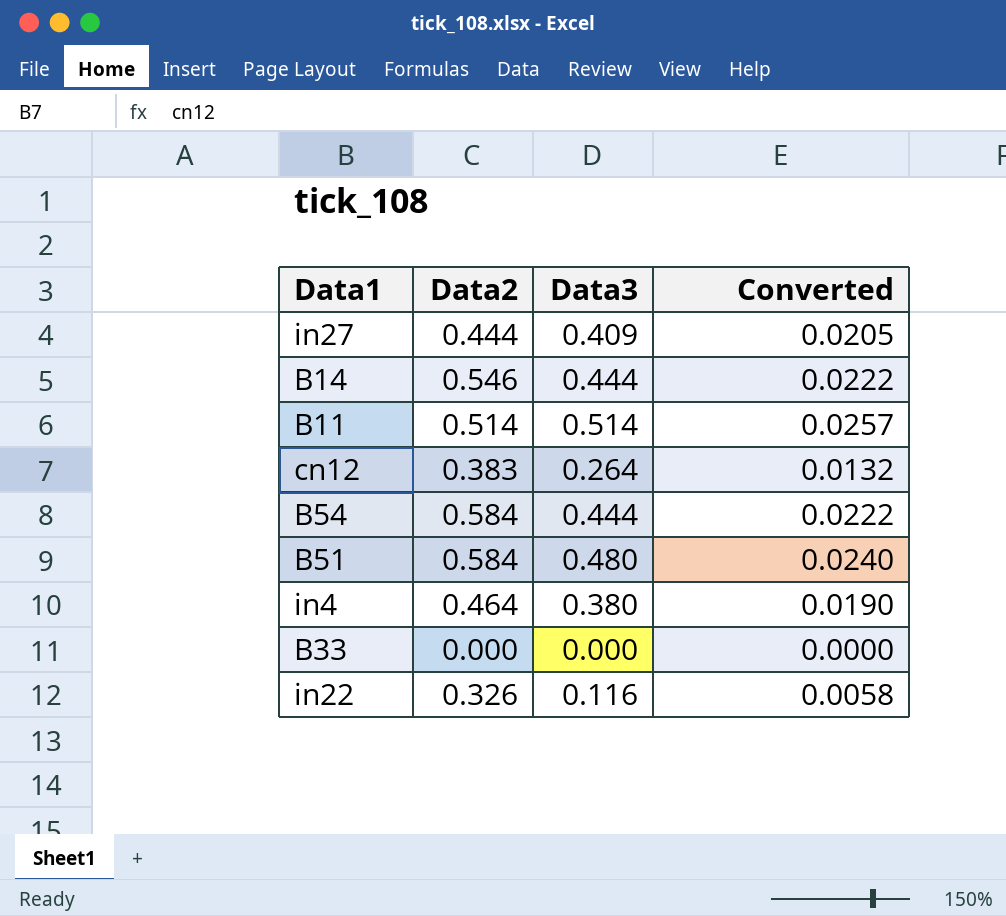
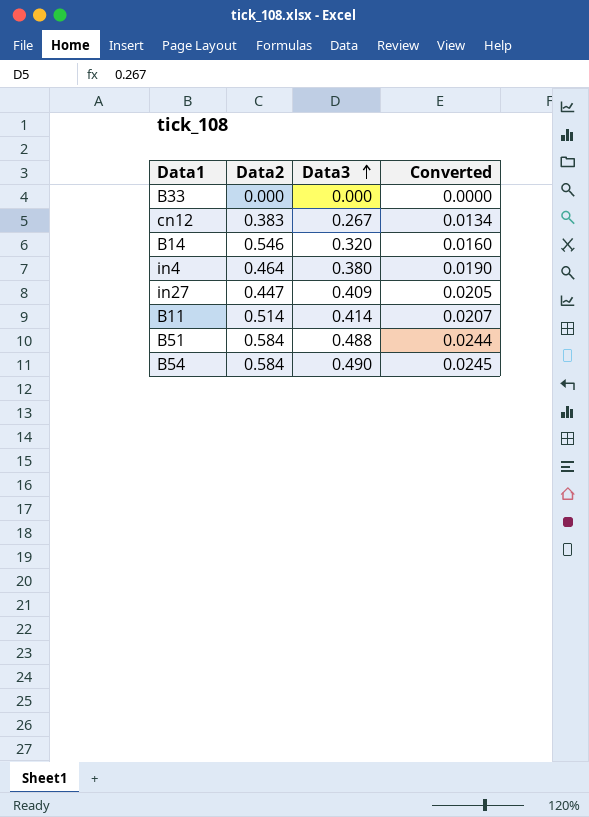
row order: none -> Data3 ascending
row in22: 0.326 | 0.116 | 0.0058 -> none
cn12 | Data3: 0.264 -> 0.267
cn12 | Converted: 0.0132 -> 0.0134
B14 | Data3: 0.444 -> 0.320
B14 | Converted: 0.0222 -> 0.0160
in27 | Data2: 0.444 -> 0.447
B11 | Data3: 0.514 -> 0.414
B11 | Converted: 0.0257 -> 0.0207
B51 | Data3: 0.480 -> 0.488
B51 | Converted: 0.0240 -> 0.0244
B54 | Data3: 0.444 -> 0.490
B54 | Converted: 0.0222 -> 0.0245

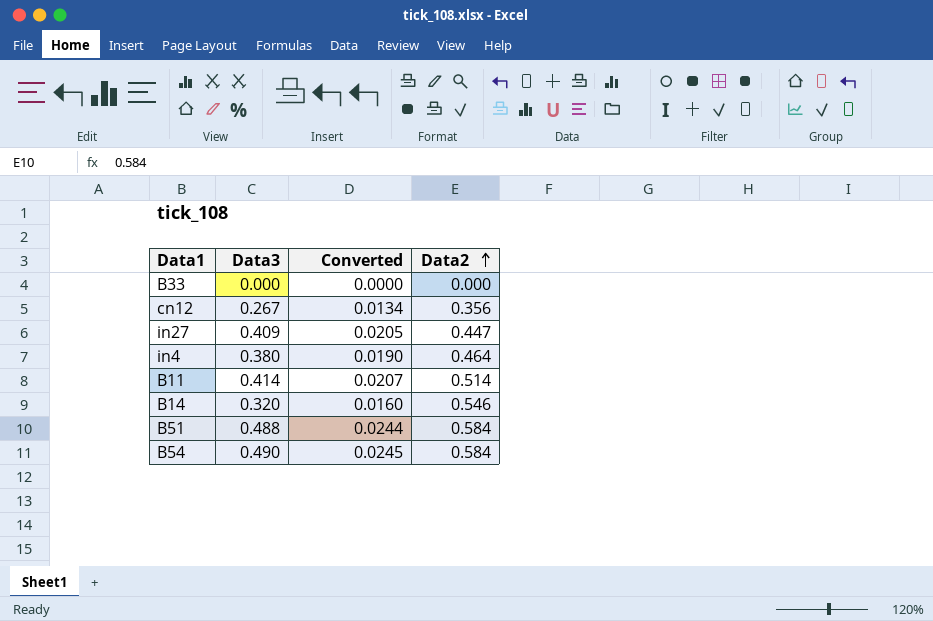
row order: Data3 ascending -> Data2 ascending
column Data2 | position: 2 -> 4
cn12 | Data2: 0.383 -> 0.356

